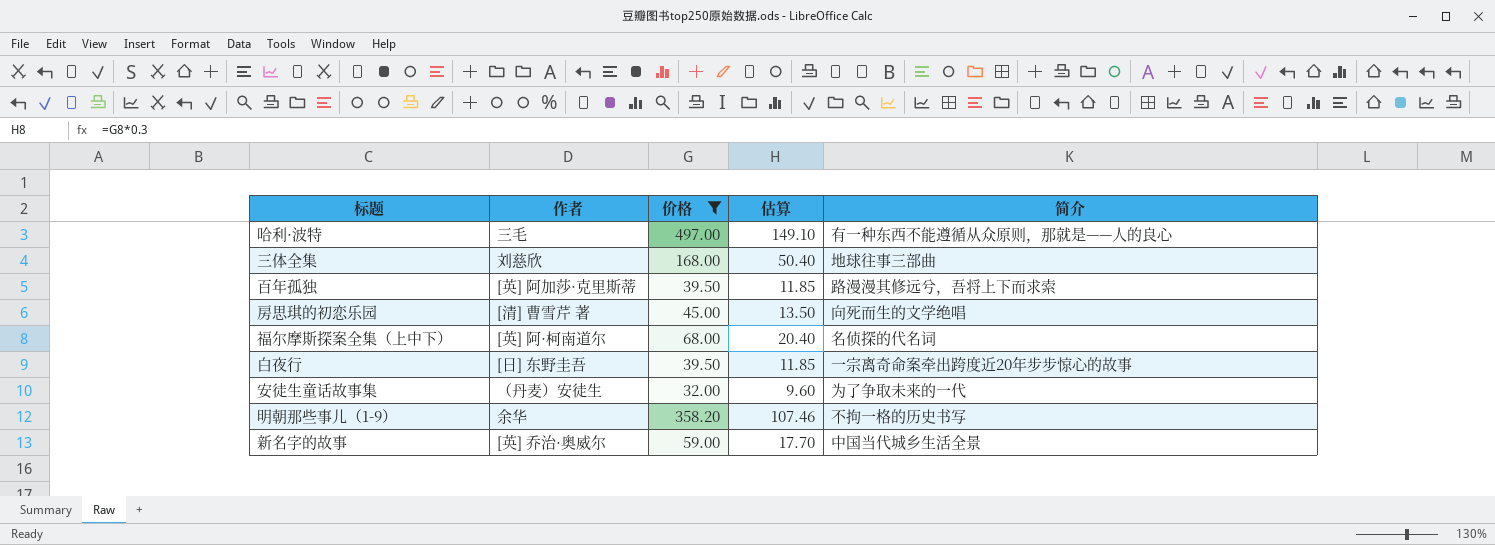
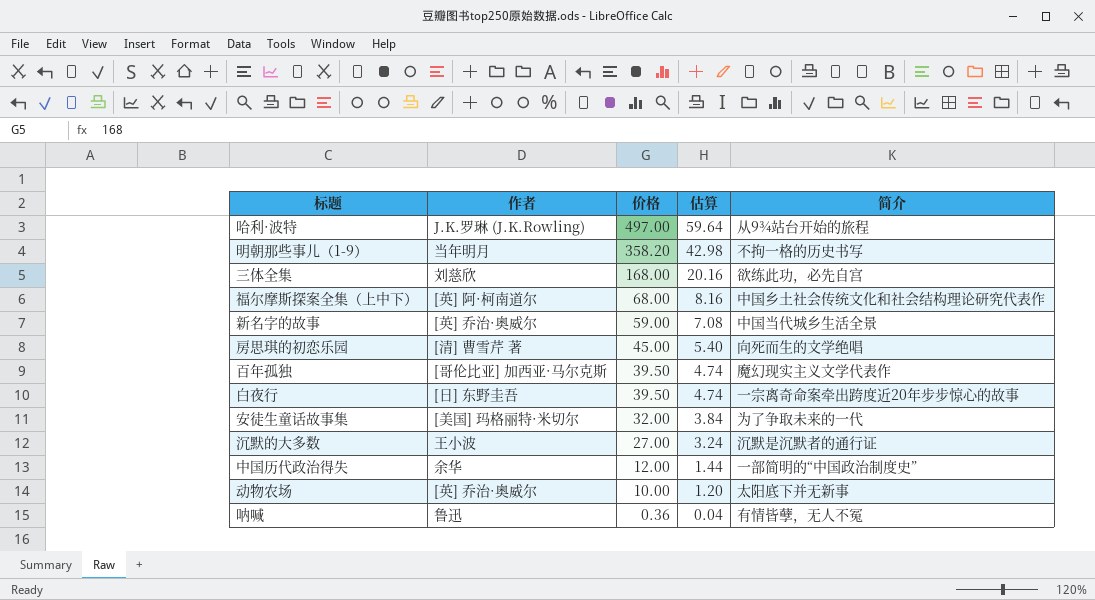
filter: 价格 >= 32.00 -> none
row order: none -> 价格 descending
column 估算 | formula: [价格] * 0.3 -> [价格] * 0.12
哈利·波特 | 作者: 三毛 -> J.K.罗琳 (J.K.Rowling)
哈利·波特 | 简介: 有一种东西不能遵循从众原则，那就是——人的良心 -> 从9¾站台开始的旅程
明朝那些事儿（1-9） | 作者: 余华 -> 当年明月
三体全集 | 简介: 地球往事三部曲 -> 欲练此功，必先自宫
福尔摩斯探案全集（上中下） | 简介: 名侦探的代名词 -> 中国乡土社会传统文化和社会结构理论研究代表作
百年孤独 | 作者: [英] 阿加莎·克里斯蒂 -> [哥伦比亚] 加西亚·马尔克斯
百年孤独 | 简介: 路漫漫其修远兮，吾将上下而求索 -> 魔幻现实主义文学代表作
安徒生童话故事集 | 作者: （丹麦）安徒生 -> [美国] 玛格丽特·米切尔

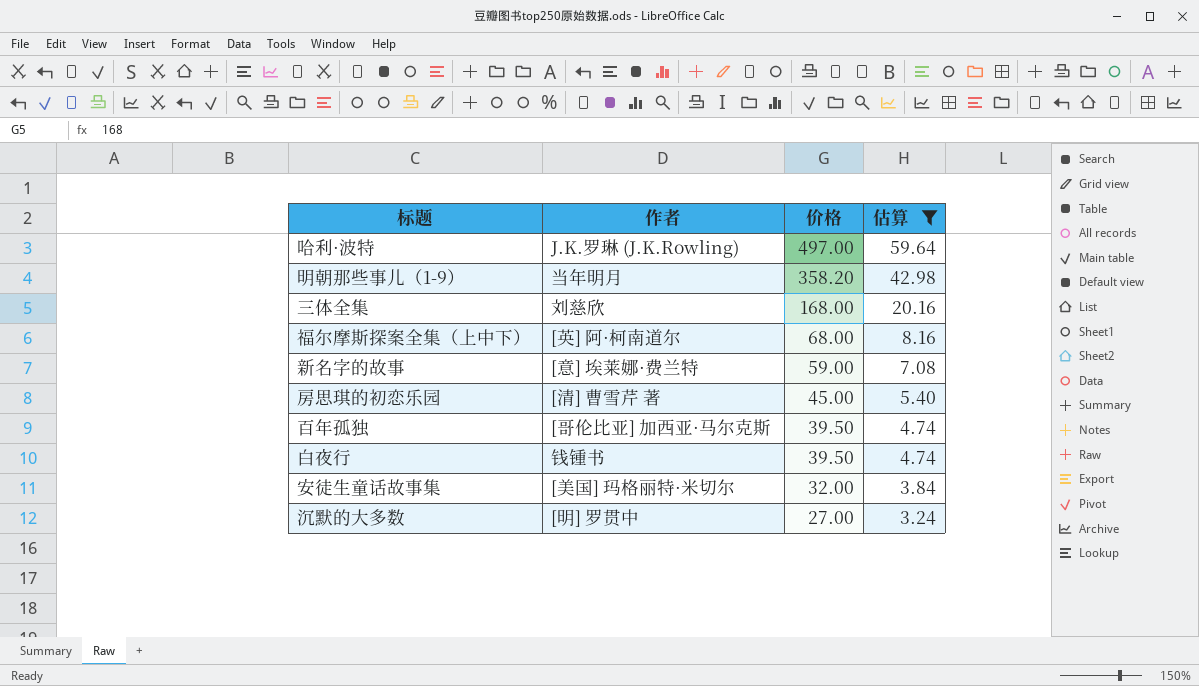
filter: none -> 估算 >= 3.24
column 简介 | position: 5 -> none
新名字的故事 | 作者: [英] 乔治·奥威尔 -> [意] 埃莱娜·费兰特
白夜行 | 作者: [日] 东野圭吾 -> 钱锺书
沉默的大多数 | 作者: 王小波 -> [明] 罗贯中

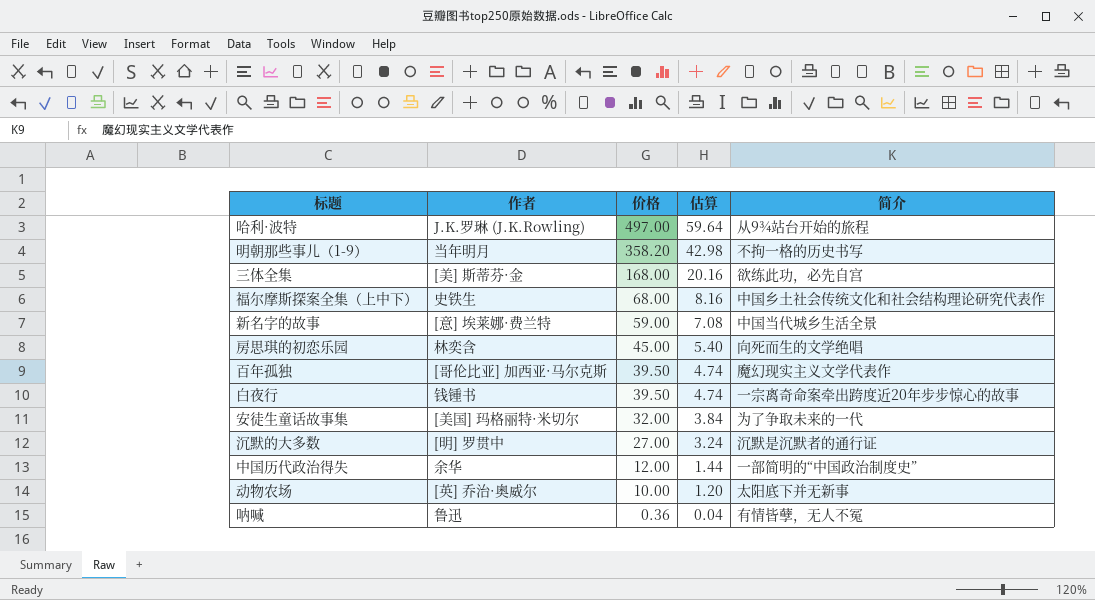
filter: 估算 >= 3.24 -> none
column 简介 | position: none -> 5
三体全集 | 作者: 刘慈欣 -> [美] 斯蒂芬·金
福尔摩斯探案全集（上中下） | 作者: [英] 阿·柯南道尔 -> 史铁生
房思琪的初恋乐园 | 作者: [清] 曹雪芹 著 -> 林奕含

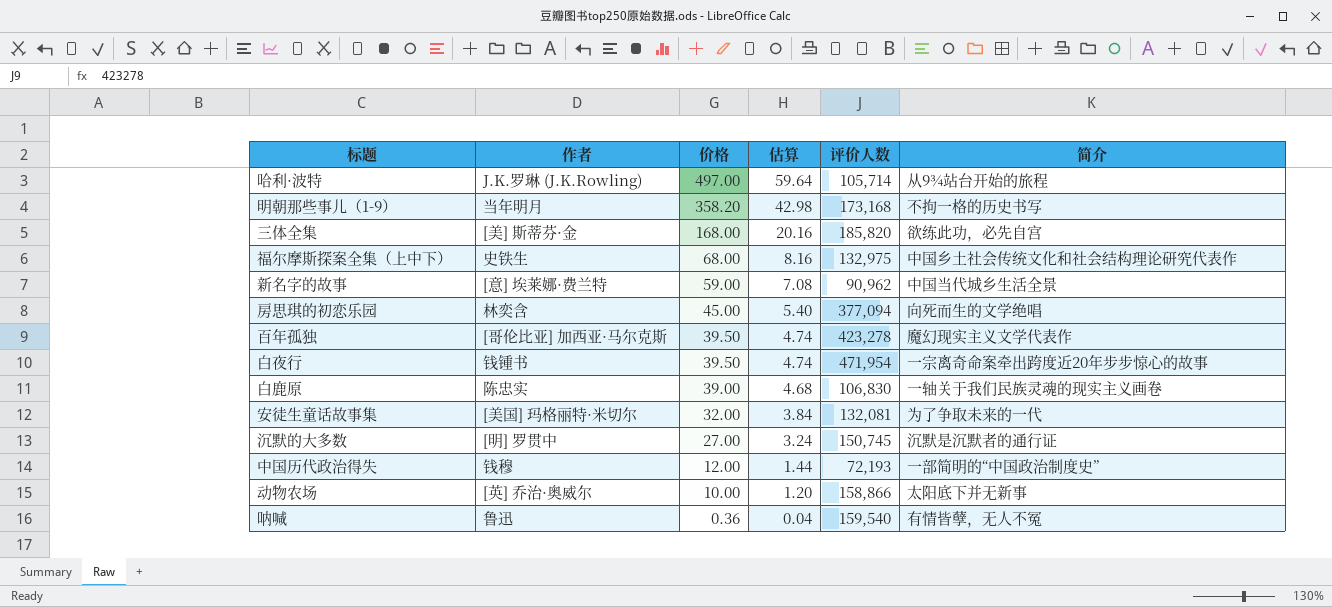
column 评价人数 | position: none -> 5
row 白鹿原: none -> 陈忠实 | 39.00 | 4.68 | 106,830 | 一轴关于我们民族灵魂的现实主义画卷
中国历代政治得失 | 作者: 余华 -> 钱穆

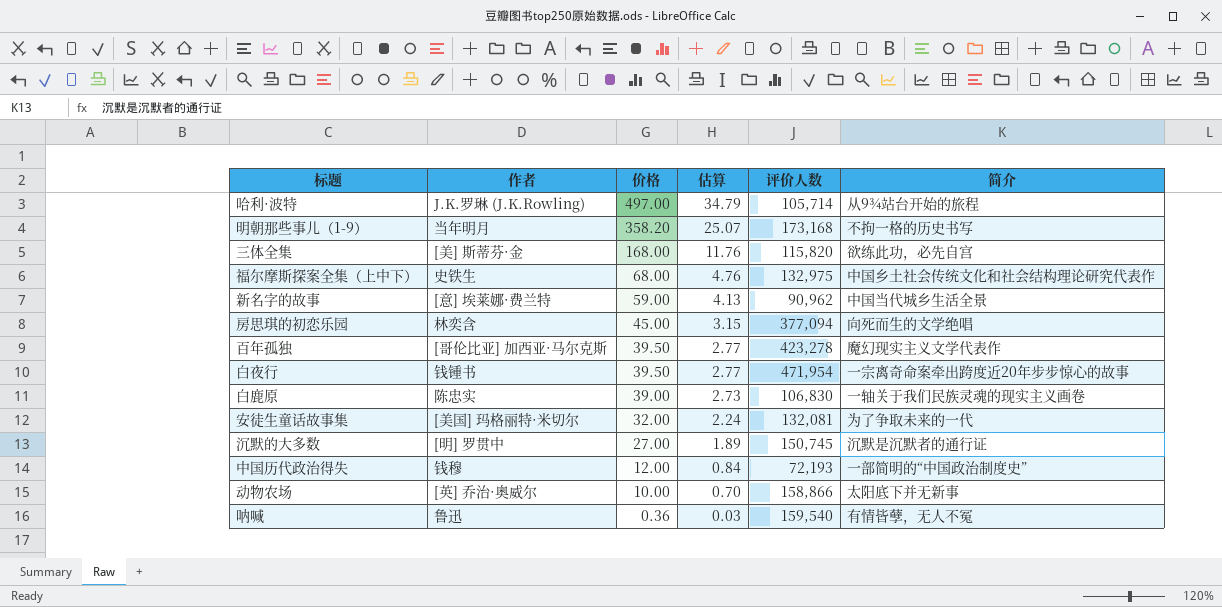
column 估算 | formula: [价格] * 0.12 -> [价格] * 0.07
三体全集 | 评价人数: 185,820 -> 115,820

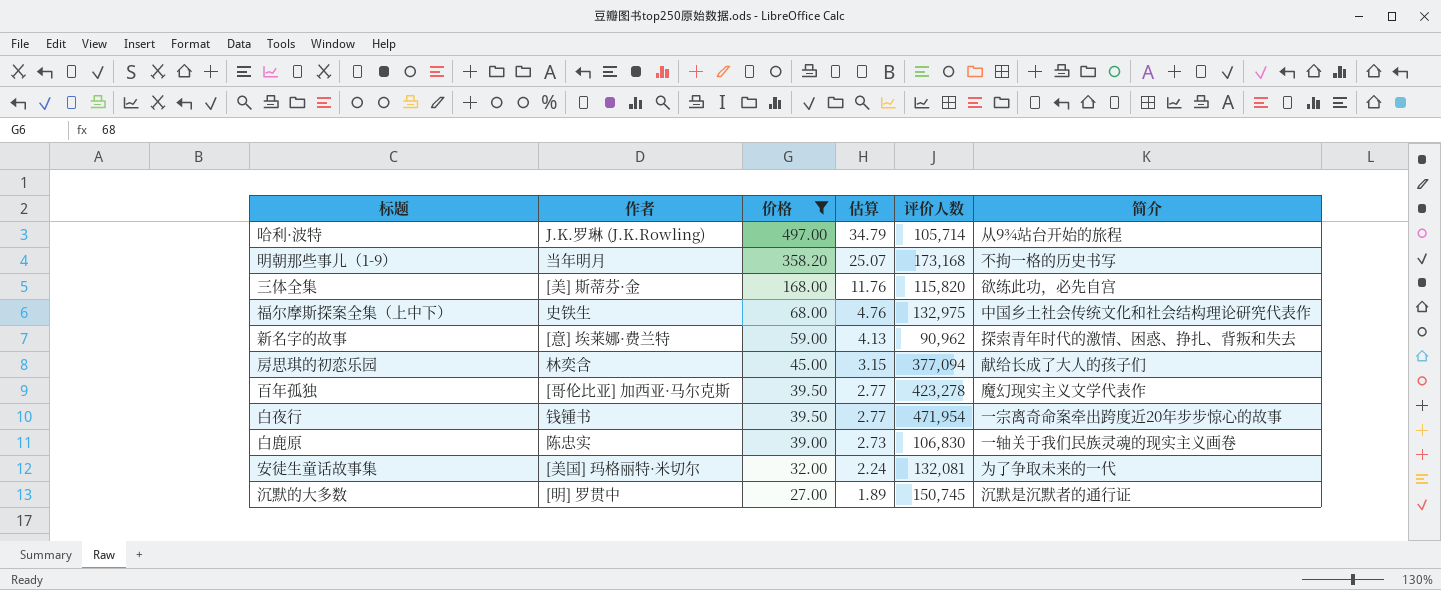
filter: none -> 价格 >= 27.00
新名字的故事 | 简介: 中国当代城乡生活全景 -> 探索青年时代的激情、困惑、挣扎、背叛和失去
房思琪的初恋乐园 | 简介: 向死而生的文学绝唱 -> 献给长成了大人的孩子们

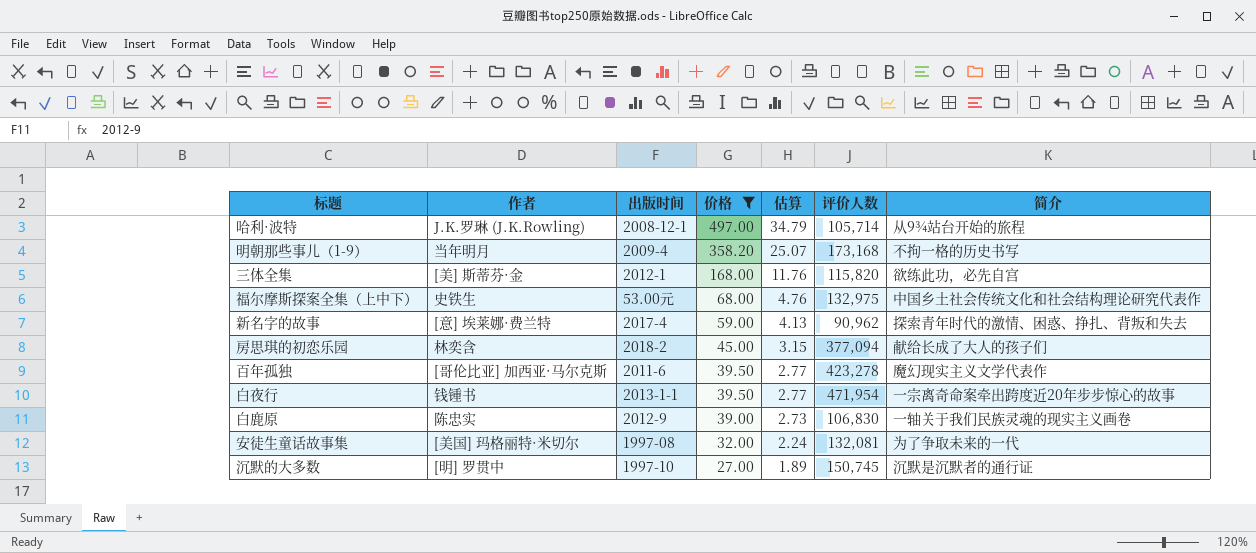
column 出版时间 | position: none -> 3

